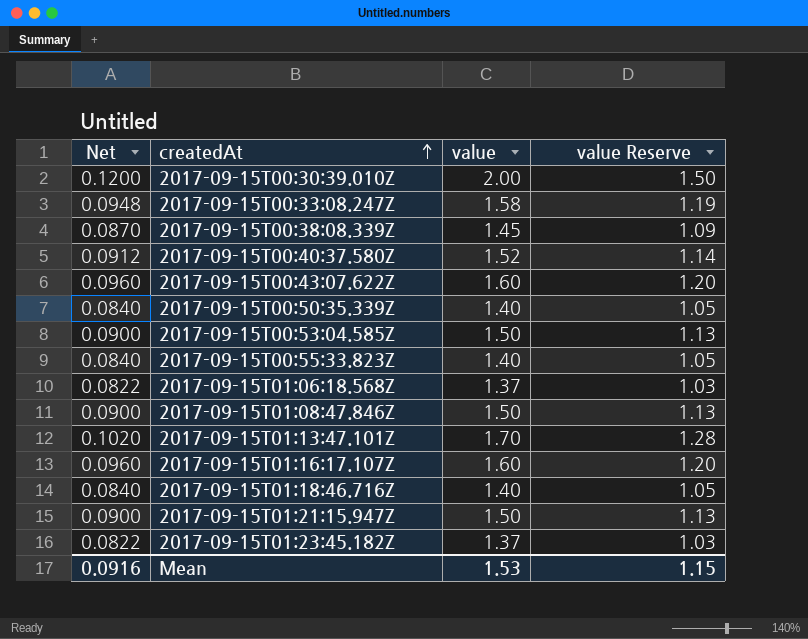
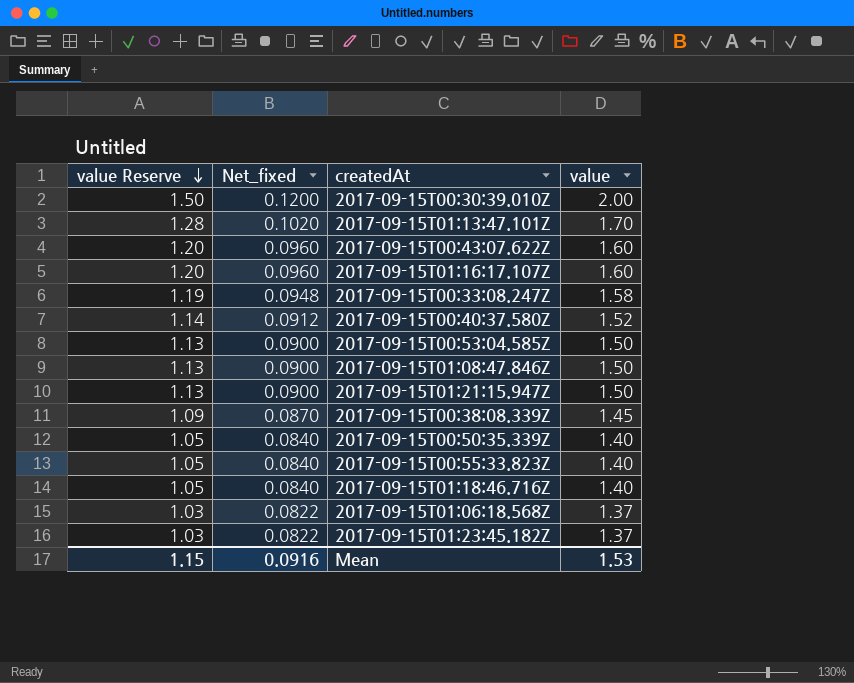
row order: createdAt ascending -> value Reserve descending
column value Reserve | position: 4 -> 1
column name: Net -> Net_fixed

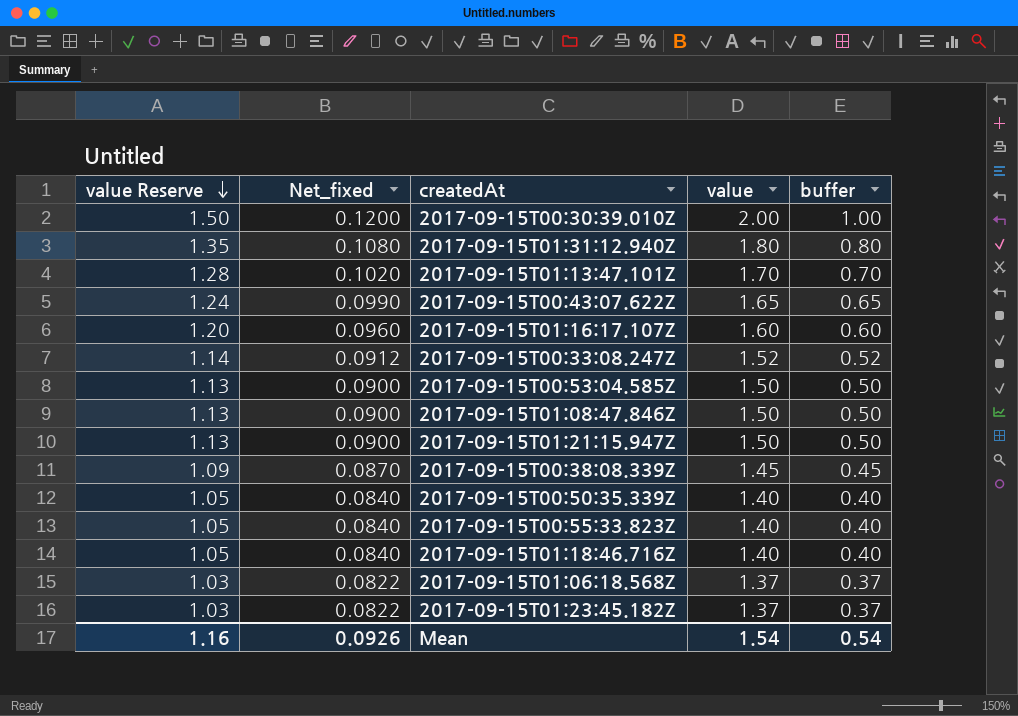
column buffer | formula: none -> [value] - 1
row 2017-09-15T00:40:37.580Z: 1.14 | 0.0912 | 1.52 -> none
row 2017-09-15T01:31:12.940Z: none -> 1.35 | 0.1080 | 1.80 | 0.80
2017-09-15T00:43:07.622Z | value Reserve: 1.20 -> 1.24
2017-09-15T00:43:07.622Z | Net_fixed: 0.0960 -> 0.0990
2017-09-15T00:43:07.622Z | value: 1.60 -> 1.65
2017-09-15T00:33:08.247Z | value Reserve: 1.19 -> 1.14
2017-09-15T00:33:08.247Z | Net_fixed: 0.0948 -> 0.0912
2017-09-15T00:33:08.247Z | value: 1.58 -> 1.52
Mean | value Reserve: 1.15 -> 1.16
Mean | Net_fixed: 0.0916 -> 0.0926
Mean | value: 1.53 -> 1.54

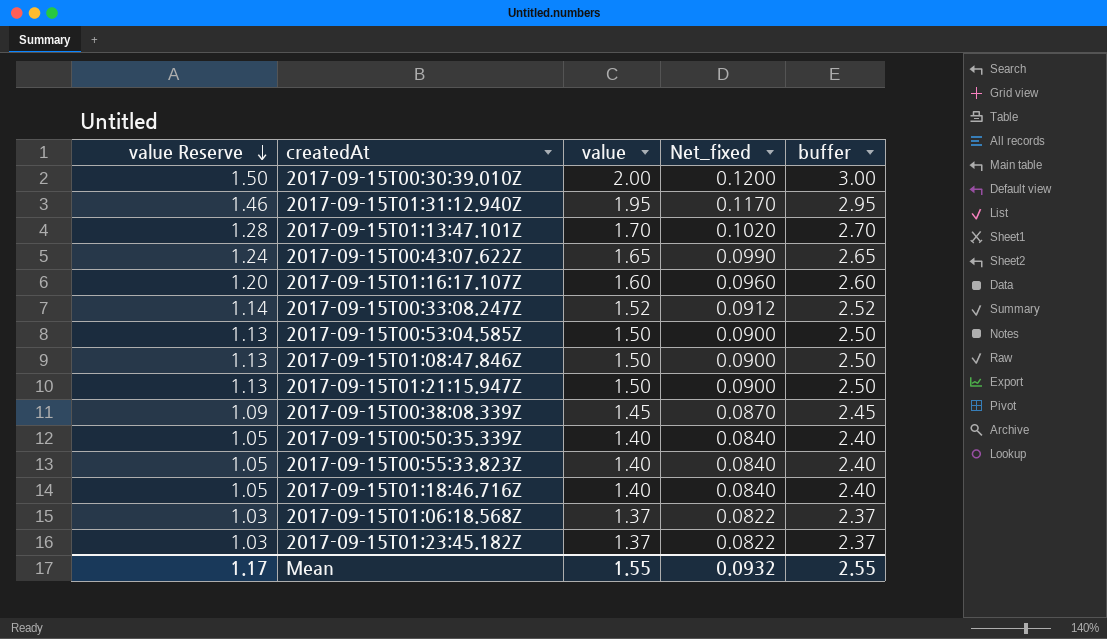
column Net_fixed | position: 2 -> 4
column buffer | formula: [value] - 1 -> [value] + 1
2017-09-15T01:31:12.940Z | value Reserve: 1.35 -> 1.46
2017-09-15T01:31:12.940Z | value: 1.80 -> 1.95
2017-09-15T01:31:12.940Z | Net_fixed: 0.1080 -> 0.1170
Mean | value Reserve: 1.16 -> 1.17
Mean | value: 1.54 -> 1.55
Mean | Net_fixed: 0.0926 -> 0.0932
Mean | buffer: 0.54 -> 2.55

